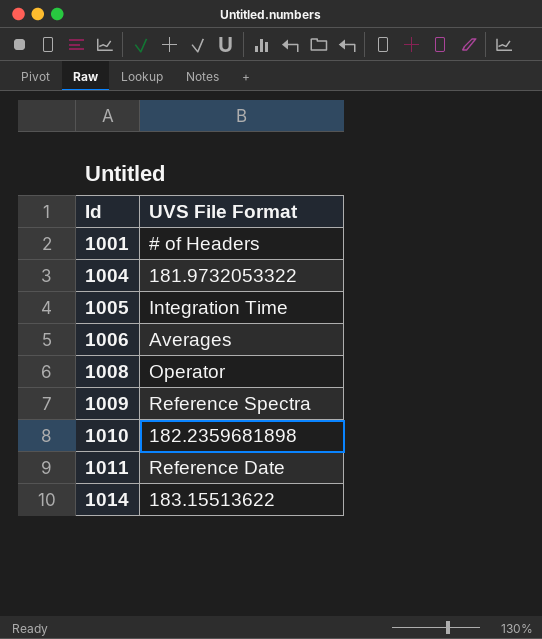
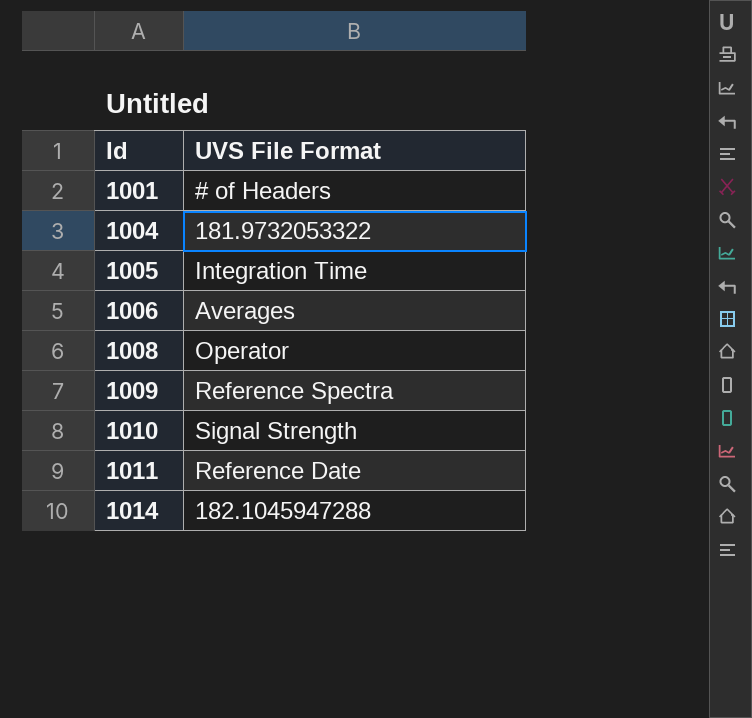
1010 | UVS File Format: 182.2359681898 -> Signal Strength
1014 | UVS File Format: 183.15513622 -> 182.1045947288

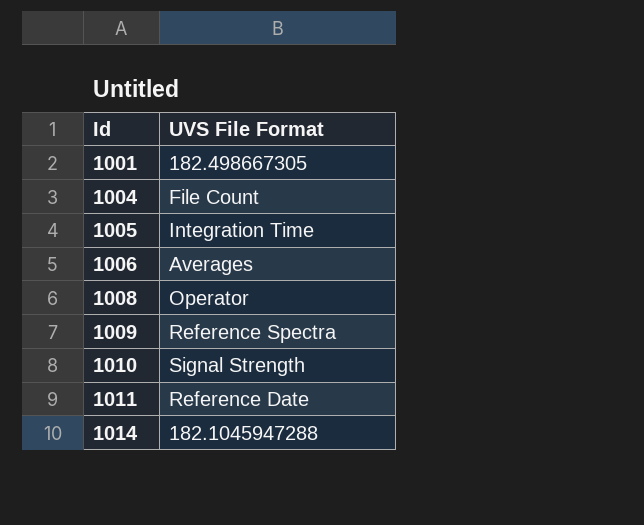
1001 | UVS File Format: # of Headers -> 182.498667305
1004 | UVS File Format: 181.9732053322 -> File Count

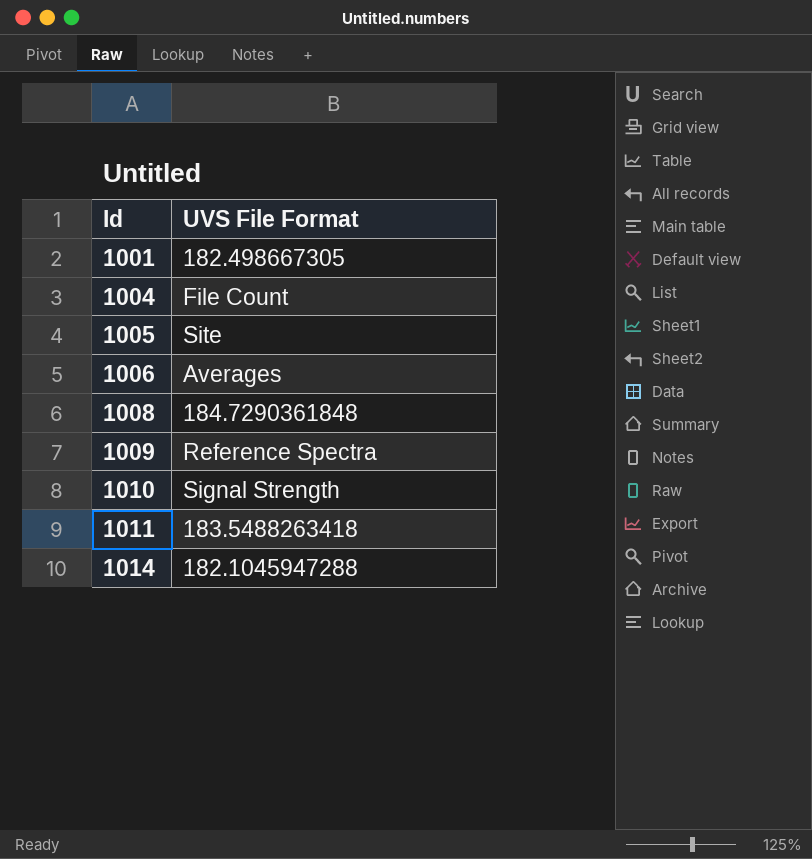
1005 | UVS File Format: Integration Time -> Site
1008 | UVS File Format: Operator -> 184.7290361848
1011 | UVS File Format: Reference Date -> 183.5488263418

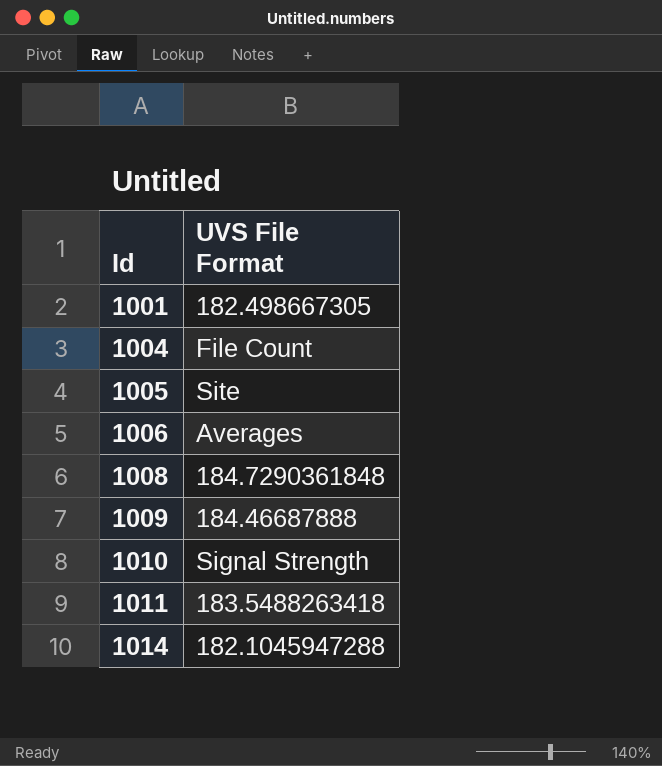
1009 | UVS File Format: Reference Spectra -> 184.46687888

